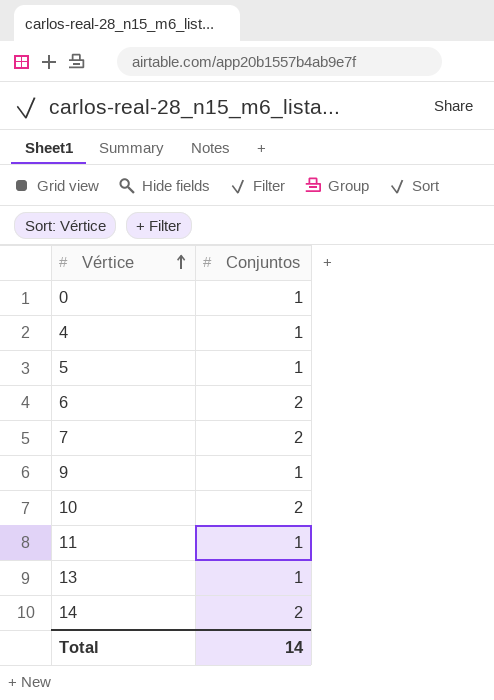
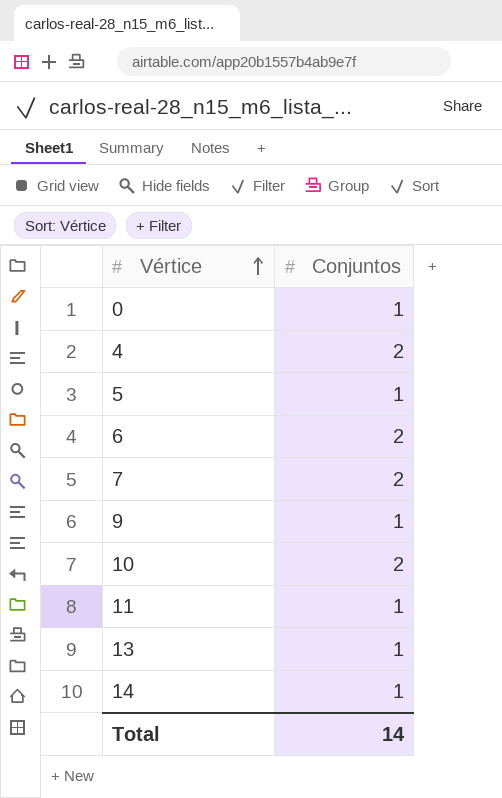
4 | Conjuntos: 1 -> 2
14 | Conjuntos: 2 -> 1

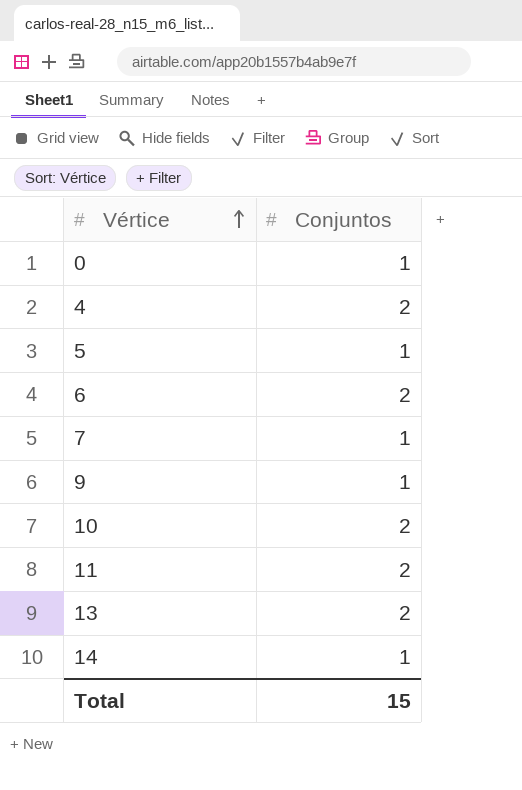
7 | Conjuntos: 2 -> 1
11 | Conjuntos: 1 -> 2
13 | Conjuntos: 1 -> 2
Total | Conjuntos: 14 -> 15

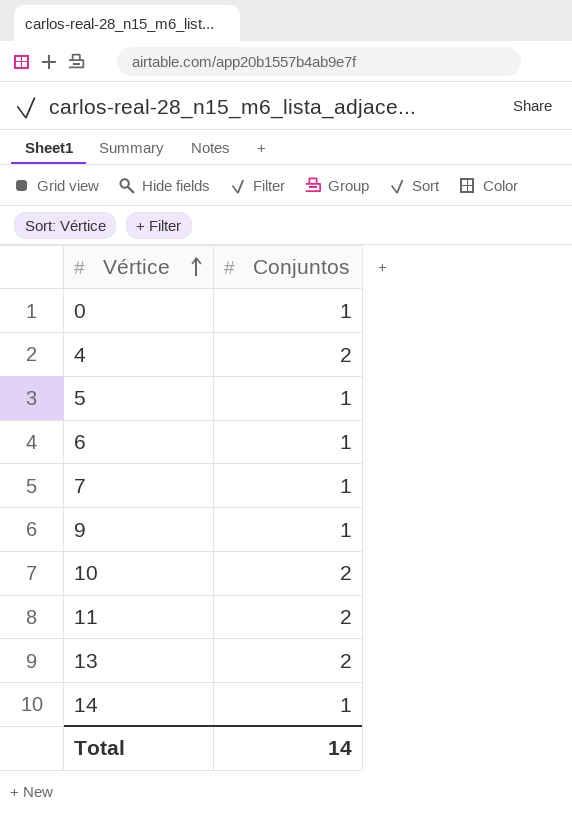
6 | Conjuntos: 2 -> 1
Total | Conjuntos: 15 -> 14

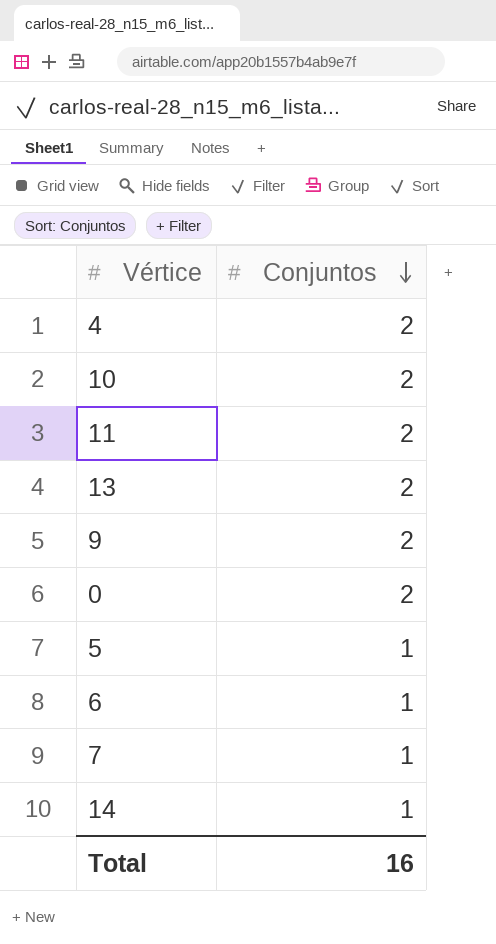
row order: Vértice ascending -> Conjuntos descending
9 | Conjuntos: 1 -> 2
0 | Conjuntos: 1 -> 2
Total | Conjuntos: 14 -> 16

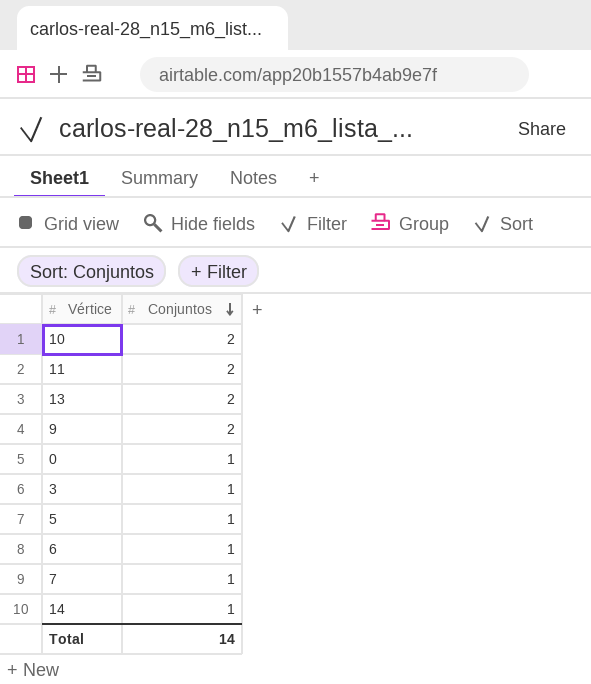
row 4: 2 -> none
0 | Conjuntos: 2 -> 1
row 3: none -> 1
Total | Conjuntos: 16 -> 14

